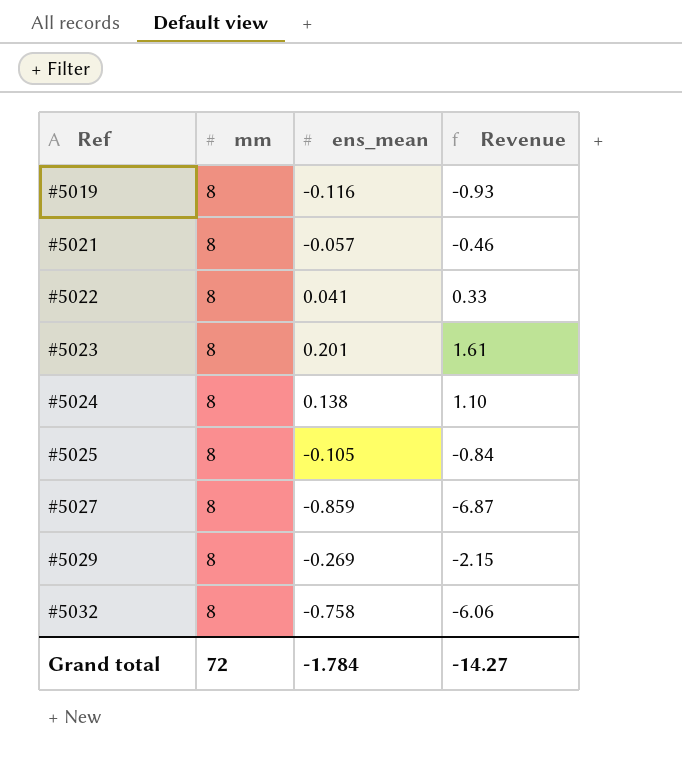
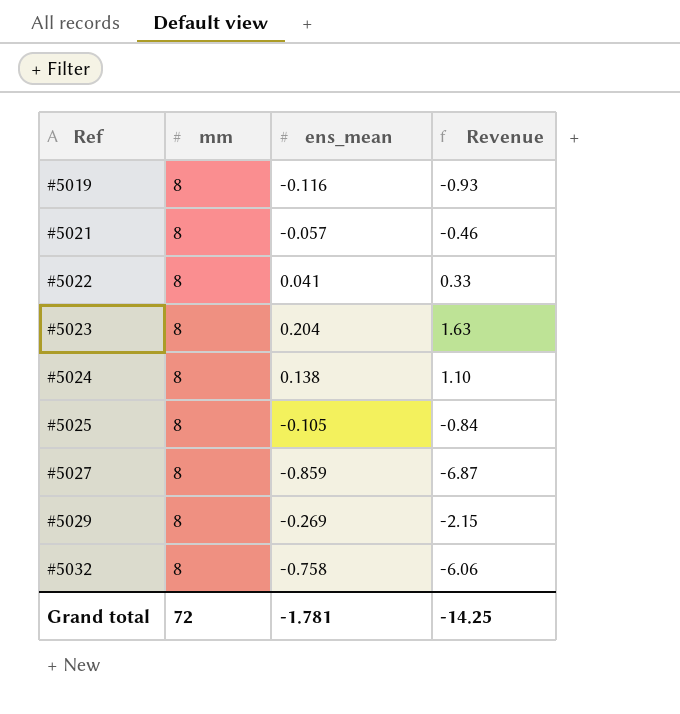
#5023 | ens_mean: 0.201 -> 0.204
#5023 | Revenue: 1.61 -> 1.63
Grand total | ens_mean: -1.784 -> -1.781
Grand total | Revenue: -14.27 -> -14.25

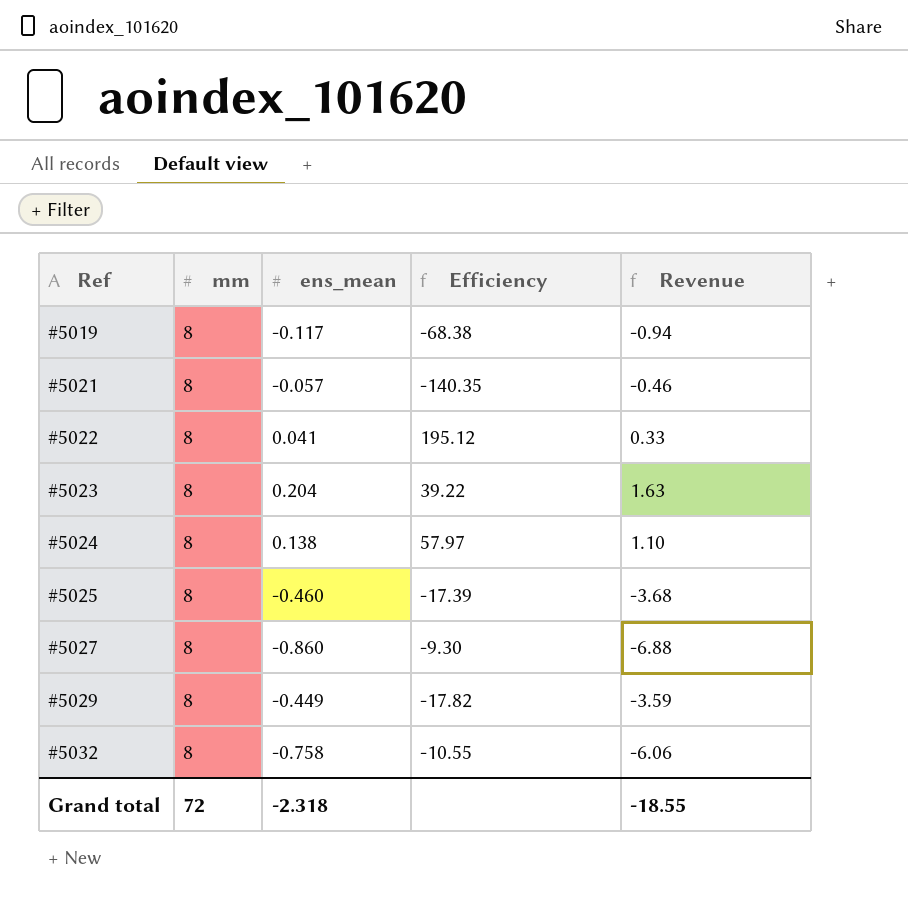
column Efficiency | formula: none -> [mm] / [ens_mean]
#5019 | ens_mean: -0.116 -> -0.117
#5019 | Revenue: -0.93 -> -0.94
#5025 | ens_mean: -0.105 -> -0.460
#5025 | Revenue: -0.84 -> -3.68
#5027 | ens_mean: -0.859 -> -0.860
#5027 | Revenue: -6.87 -> -6.88
#5029 | ens_mean: -0.269 -> -0.449
#5029 | Revenue: -2.15 -> -3.59
Grand total | ens_mean: -1.781 -> -2.318
Grand total | Revenue: -14.25 -> -18.55

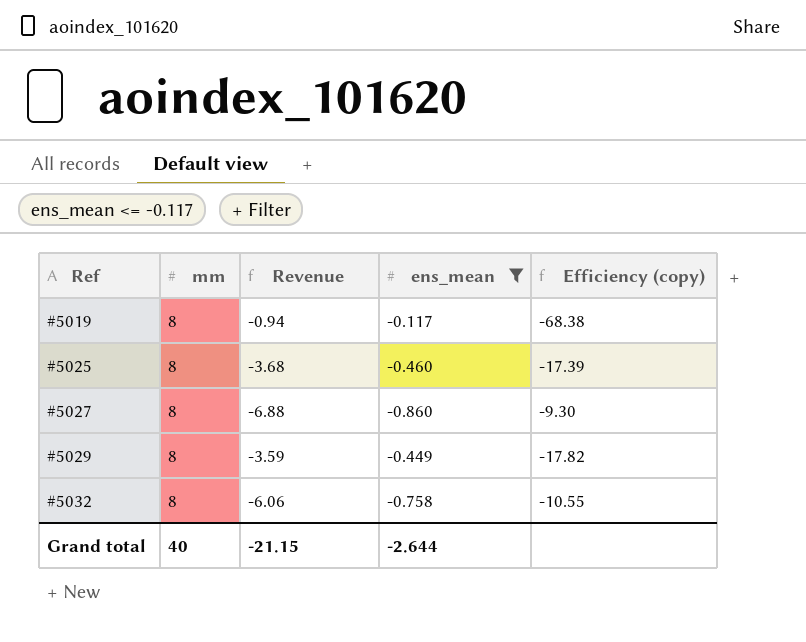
filter: none -> ens_mean <= -0.117
column Revenue | position: 5 -> 3
column name: Efficiency -> Efficiency (copy)
Grand total | mm: 72 -> 40
Grand total | Revenue: -18.55 -> -21.15
Grand total | ens_mean: -2.318 -> -2.644

